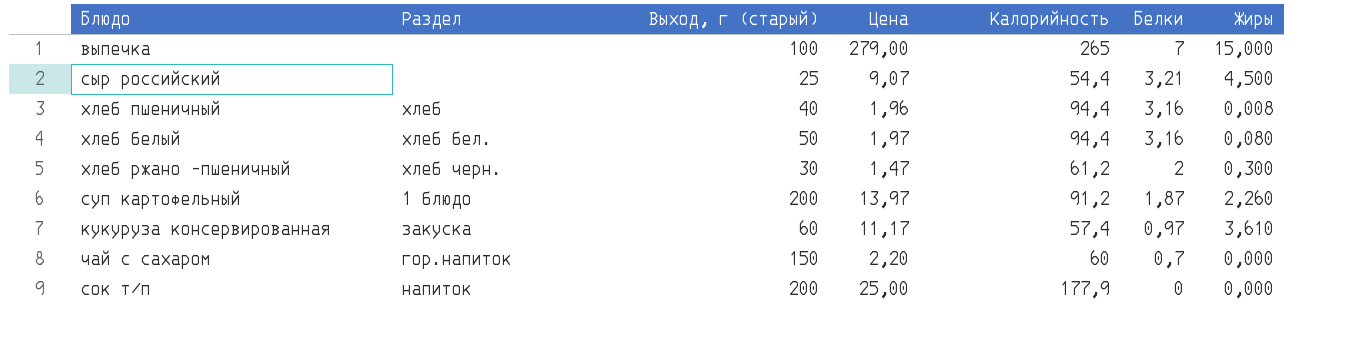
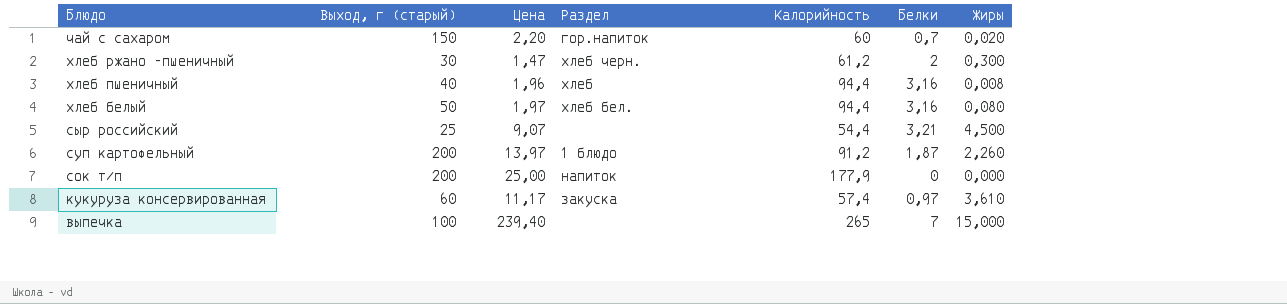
row order: Белки descending -> Блюдо descending
column Раздел | position: 2 -> 4
чай с сахаром | Жиры: 0,000 -> 0,020
выпечка | Цена: 279,00 -> 239,40

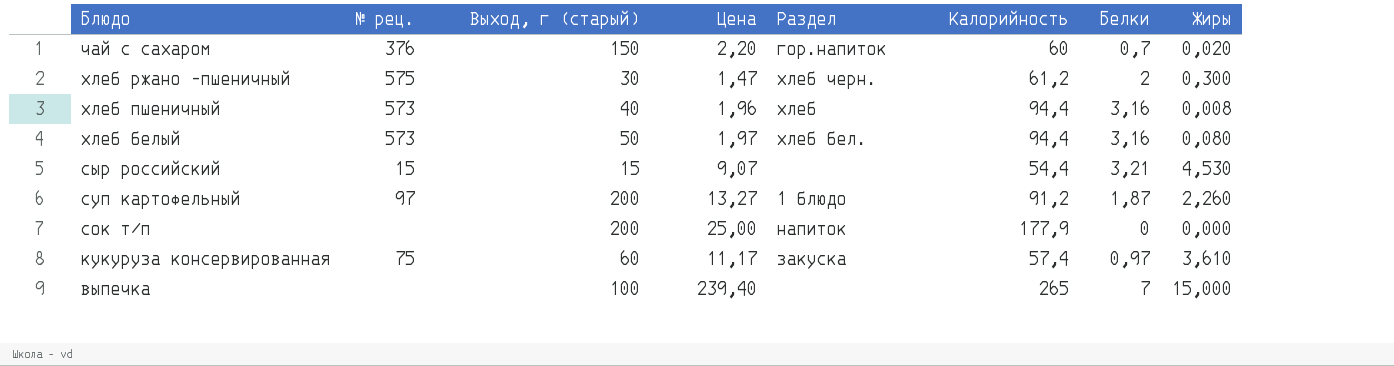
column № рец. | position: none -> 2
сыр российский | Выход, г (старый): 25 -> 15
сыр российский | Жиры: 4,500 -> 4,530
суп картофельный | Цена: 13,97 -> 13,27

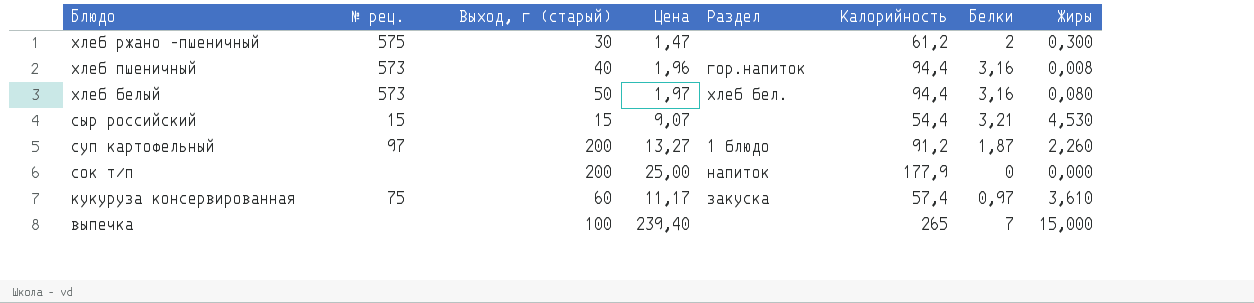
row чай с сахаром: 376 | 150 | 2,20 | гор.напиток | 60 | 0,7 | 0,020 -> none
хлеб ржано -пшеничный | Раздел: хлеб черн. -> none
хлеб пшеничный | Раздел: хлеб -> гор.напиток

